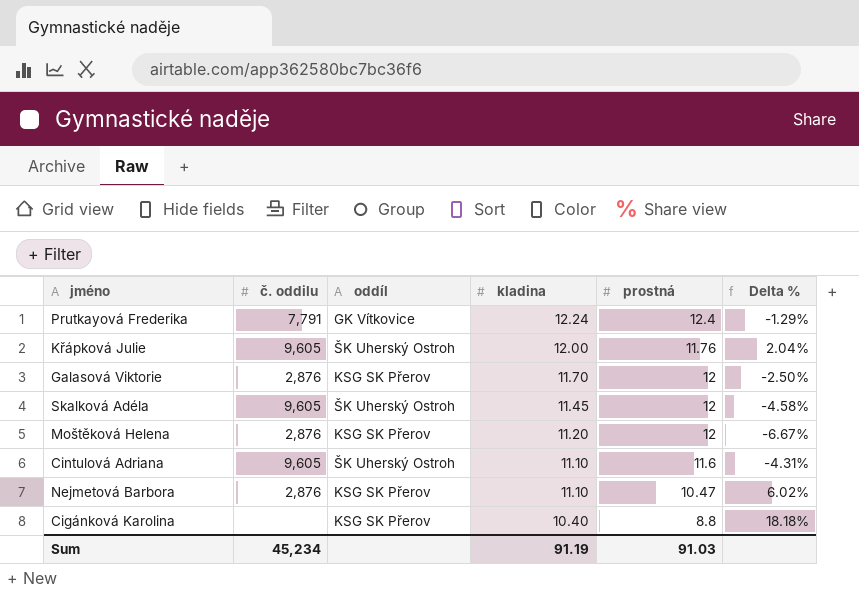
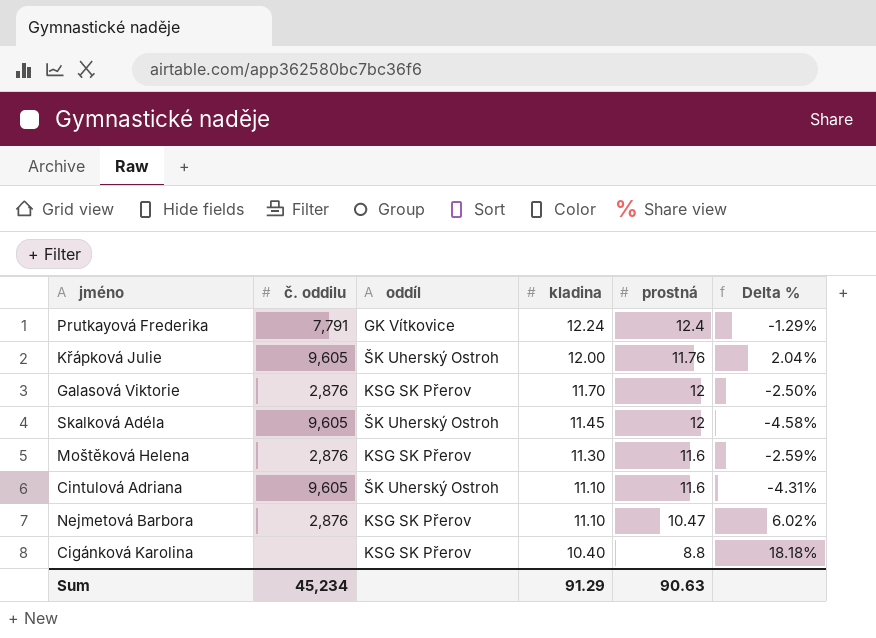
Moštěková Helena | kladina: 11.20 -> 11.30
Moštěková Helena | prostná: 12 -> 11.6
Moštěková Helena | Delta %: -6.67% -> -2.59%
Sum | kladina: 91.19 -> 91.29
Sum | prostná: 91.03 -> 90.63

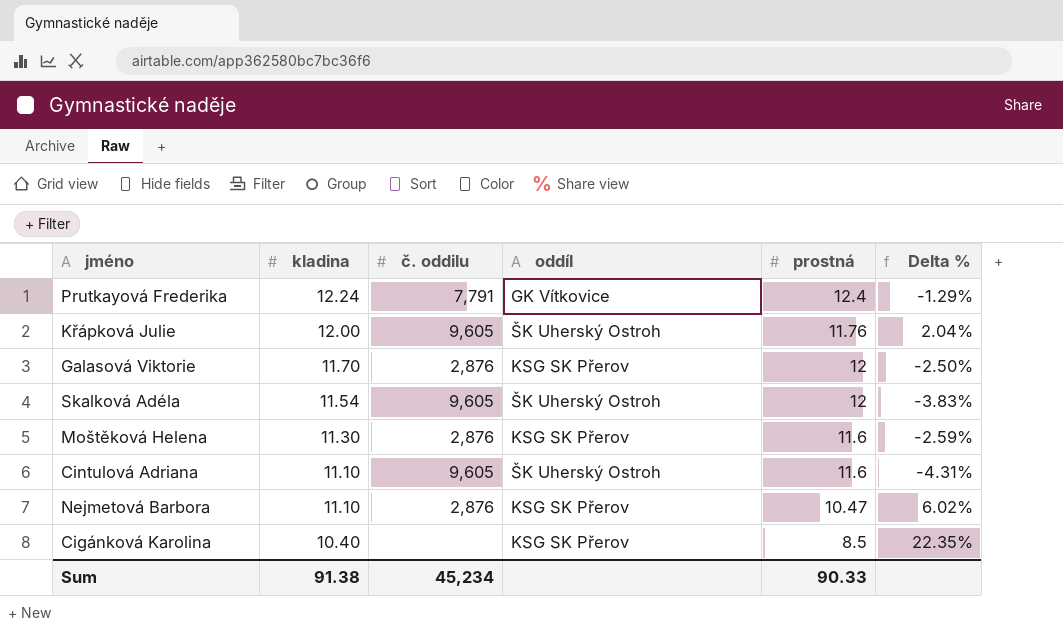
column kladina | position: 4 -> 2
Skalková Adéla | kladina: 11.45 -> 11.54
Skalková Adéla | Delta %: -4.58% -> -3.83%
Cigánková Karolina | prostná: 8.8 -> 8.5
Cigánková Karolina | Delta %: 18.18% -> 22.35%
Sum | kladina: 91.29 -> 91.38
Sum | prostná: 90.63 -> 90.33

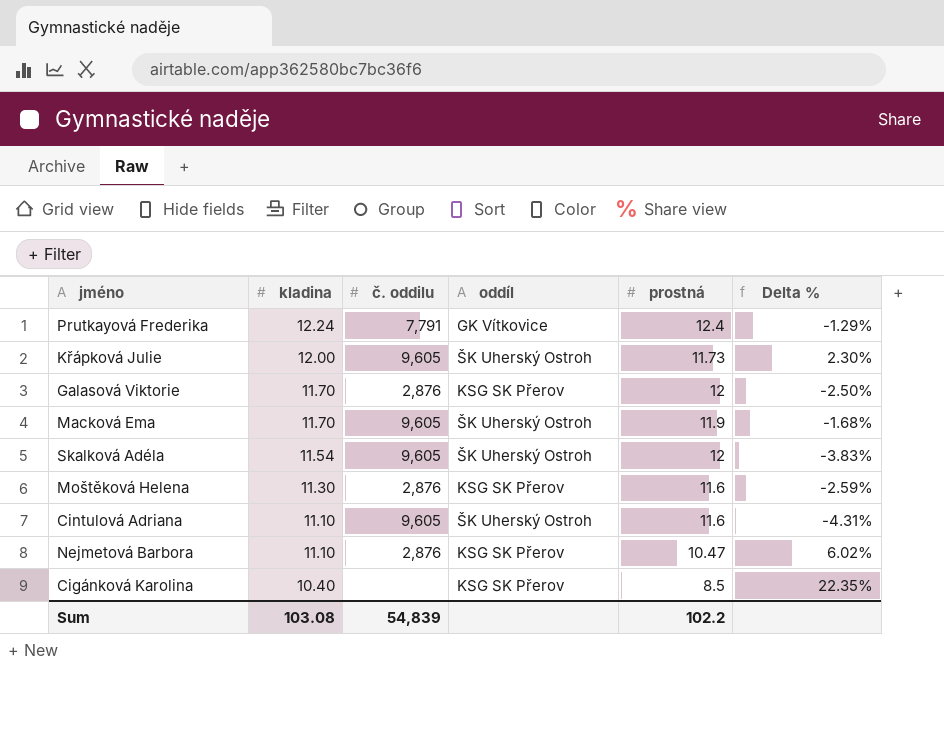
Křápková Julie | prostná: 11.76 -> 11.73
Křápková Julie | Delta %: 2.04% -> 2.30%
row Macková Ema: none -> 11.70 | 9,605 | ŠK Uherský Ostroh | 11.9 | -1.68%
Sum | kladina: 91.38 -> 103.08
Sum | č. oddilu: 45,234 -> 54,839
Sum | prostná: 90.33 -> 102.2

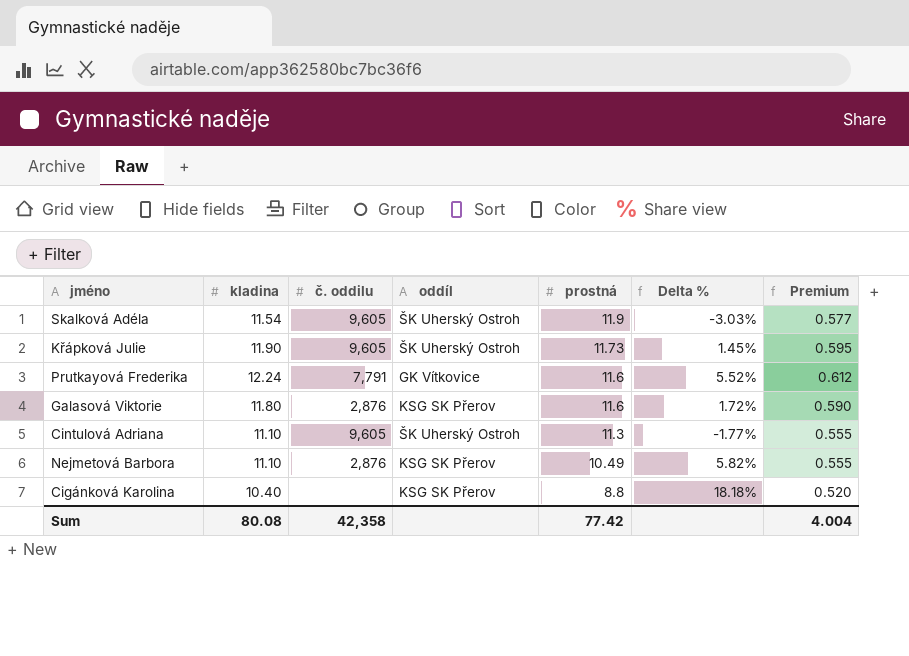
row order: kladina descending -> prostná descending
column Premium | formula: none -> [kladina] * 0.05
row Macková Ema: 11.70 | 9,605 | ŠK Uherský Ostroh | 11.9 | -1.68% -> none
row Moštěková Helena: 11.30 | 2,876 | KSG SK Přerov | 11.6 | -2.59% -> none
Skalková Adéla | prostná: 12 -> 11.9
Skalková Adéla | Delta %: -3.83% -> -3.03%
Křápková Julie | kladina: 12.00 -> 11.90
Křápková Julie | Delta %: 2.30% -> 1.45%
Prutkayová Frederika | prostná: 12.4 -> 11.6
Prutkayová Frederika | Delta %: -1.29% -> 5.52%
Galasová Viktorie | kladina: 11.70 -> 11.80
Galasová Viktorie | prostná: 12 -> 11.6
Galasová Viktorie | Delta %: -2.50% -> 1.72%
Cintulová Adriana | prostná: 11.6 -> 11.3
Cintulová Adriana | Delta %: -4.31% -> -1.77%
Nejmetová Barbora | prostná: 10.47 -> 10.49
Nejmetová Barbora | Delta %: 6.02% -> 5.82%
Cigánková Karolina | prostná: 8.5 -> 8.8
Cigánková Karolina | Delta %: 22.35% -> 18.18%
Sum | kladina: 103.08 -> 80.08
Sum | č. oddilu: 54,839 -> 42,358
Sum | prostná: 102.2 -> 77.42

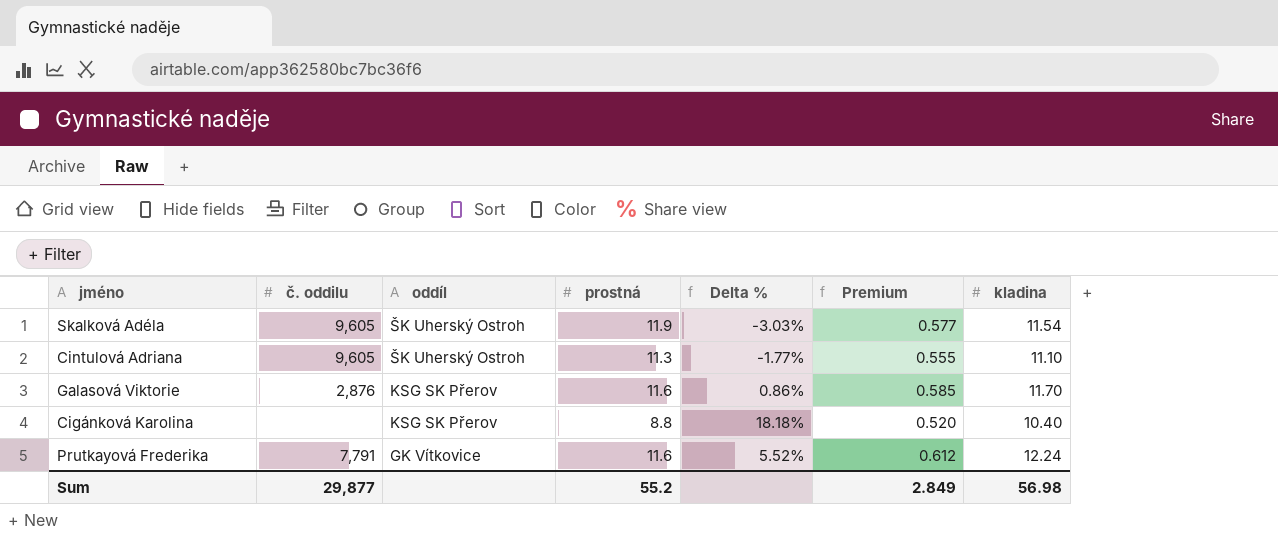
row order: prostná descending -> oddíl descending
column kladina | position: 2 -> 7
row Křápková Julie: 11.90 | 9,605 | ŠK Uherský Ostroh | 11.73 | 1.45% | 0.595 -> none
row Nejmetová Barbora: 11.10 | 2,876 | KSG SK Přerov | 10.49 | 5.82% | 0.555 -> none
Galasová Viktorie | Delta %: 1.72% -> 0.86%
Galasová Viktorie | Premium: 0.590 -> 0.585
Galasová Viktorie | kladina: 11.80 -> 11.70
Sum | č. oddilu: 42,358 -> 29,877
Sum | prostná: 77.42 -> 55.2
Sum | Premium: 4.004 -> 2.849
Sum | kladina: 80.08 -> 56.98

